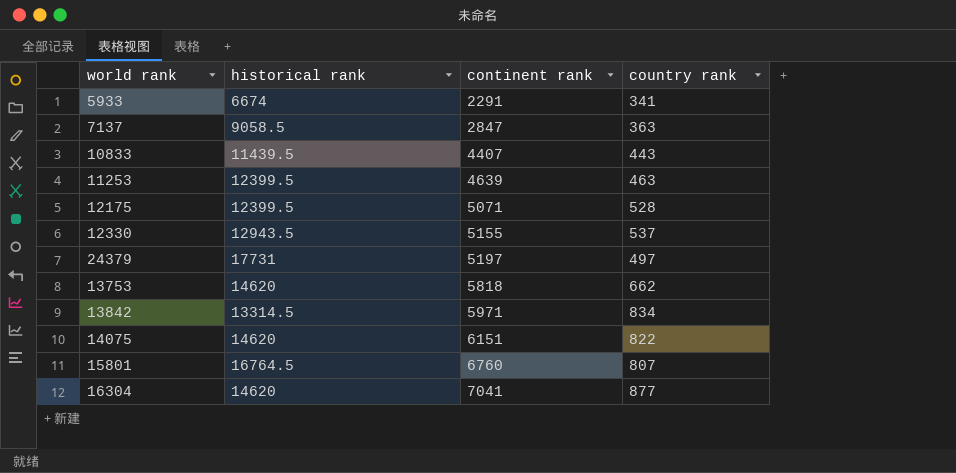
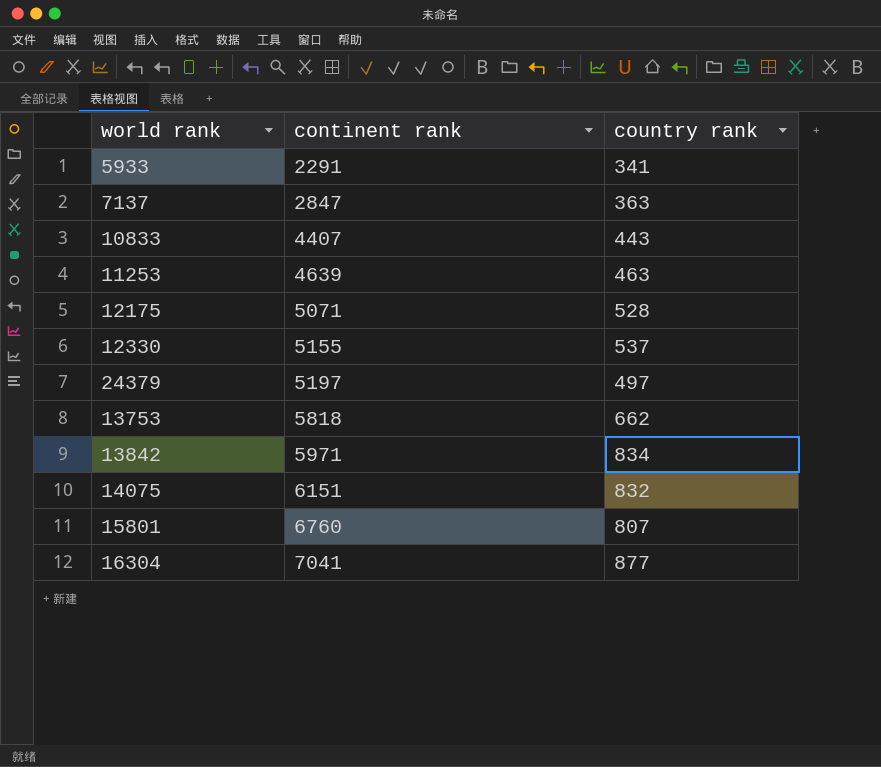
column historical rank | position: 2 -> none
14075 | country rank: 822 -> 832

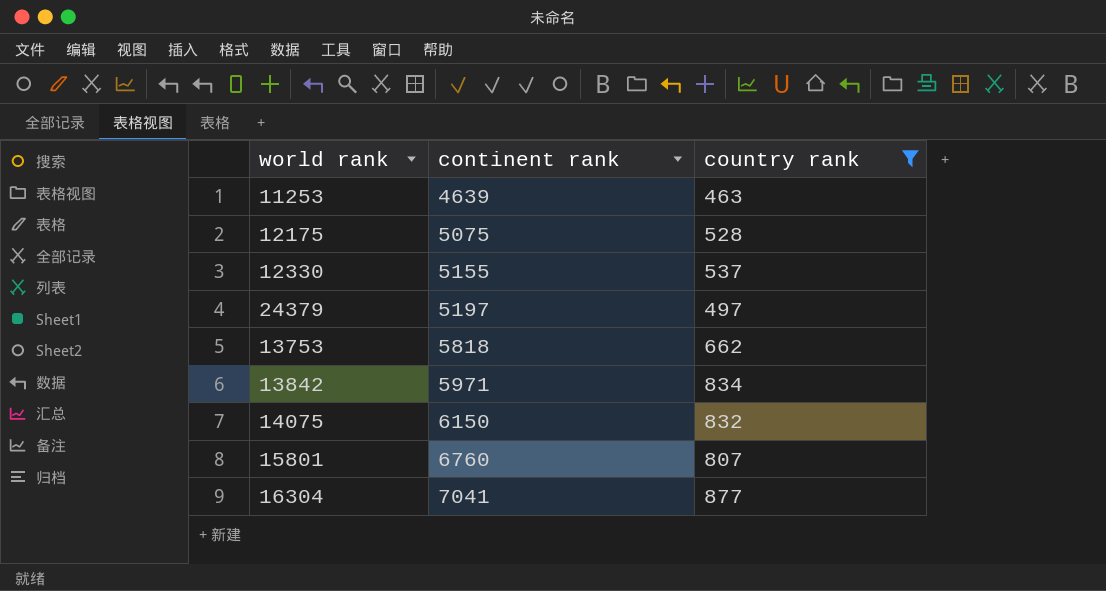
filter: none -> country rank >= 463
12175 | continent rank: 5071 -> 5075
14075 | continent rank: 6151 -> 6150

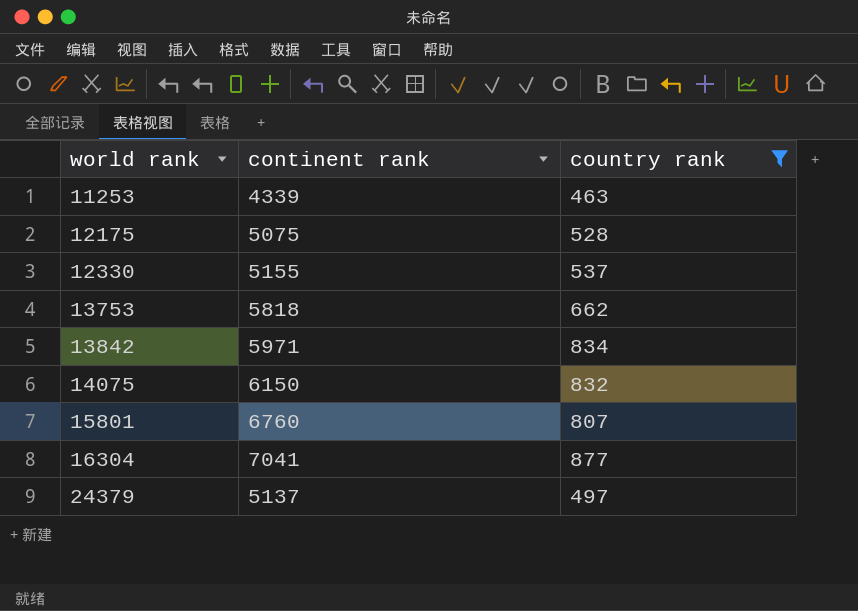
row order: continent rank ascending -> world rank ascending
11253 | continent rank: 4639 -> 4339
24379 | continent rank: 5197 -> 5137

